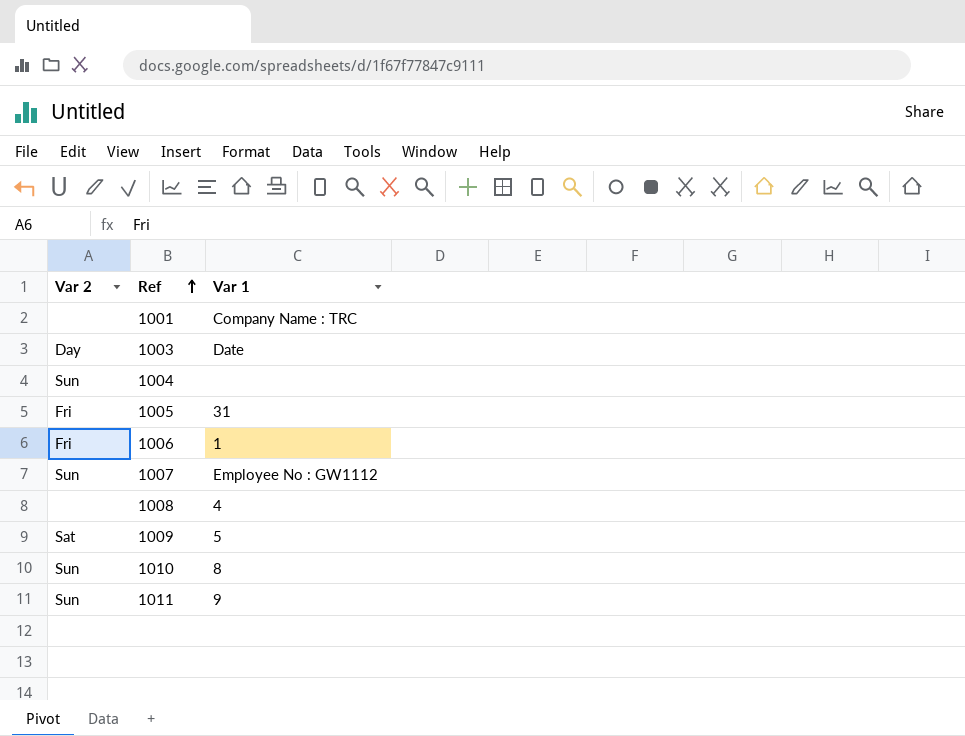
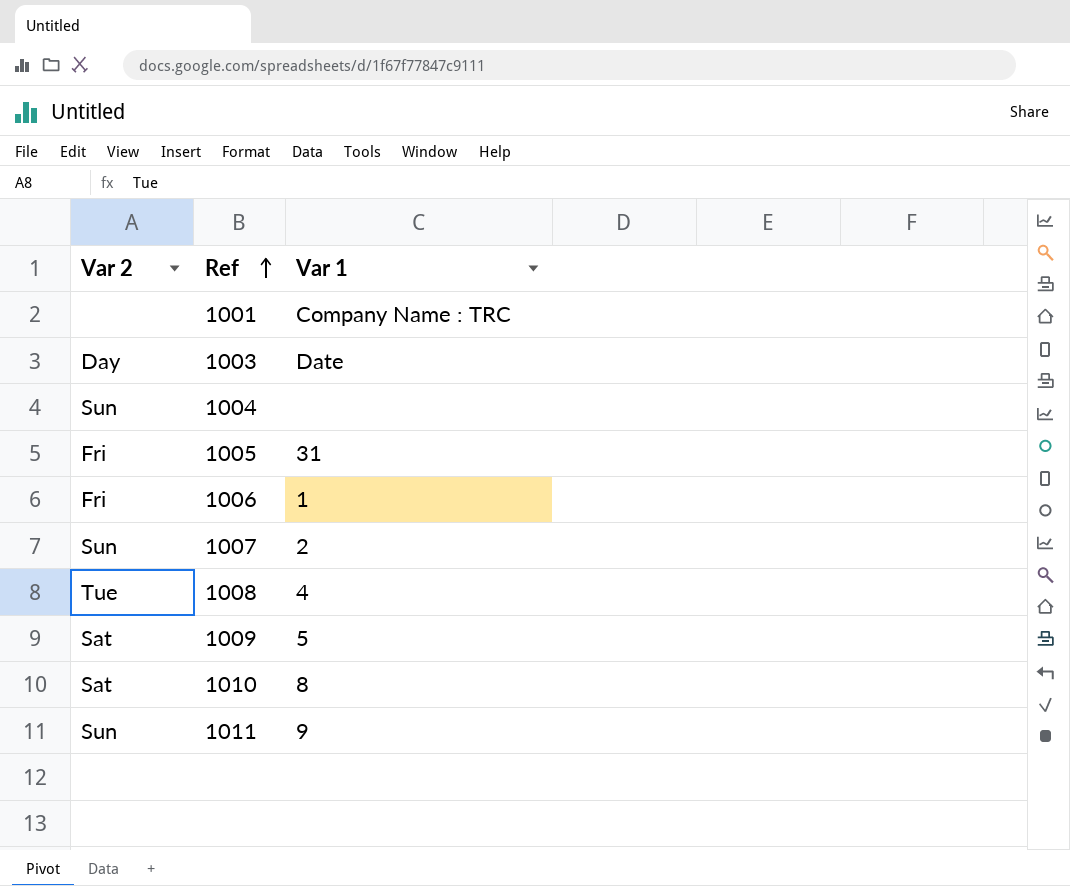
1007 | Var 1: Employee No : GW1112 -> 2
1008 | Var 2: none -> Tue
1010 | Var 2: Sun -> Sat

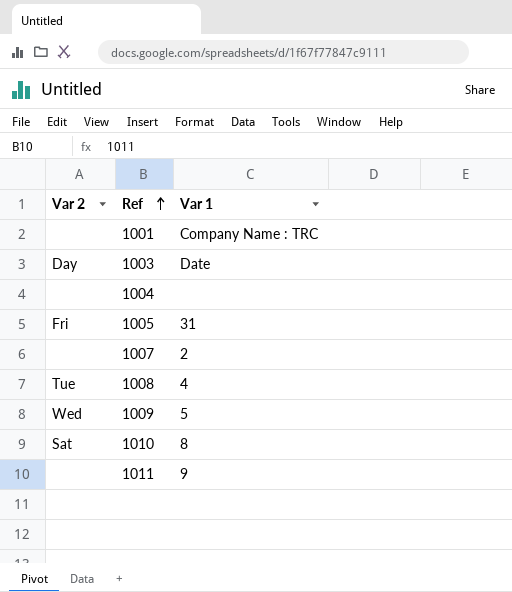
row 1006: Fri | 1 -> none
1004 | Var 2: Sun -> none
1007 | Var 2: Sun -> none
1009 | Var 2: Sat -> Wed
1011 | Var 2: Sun -> none

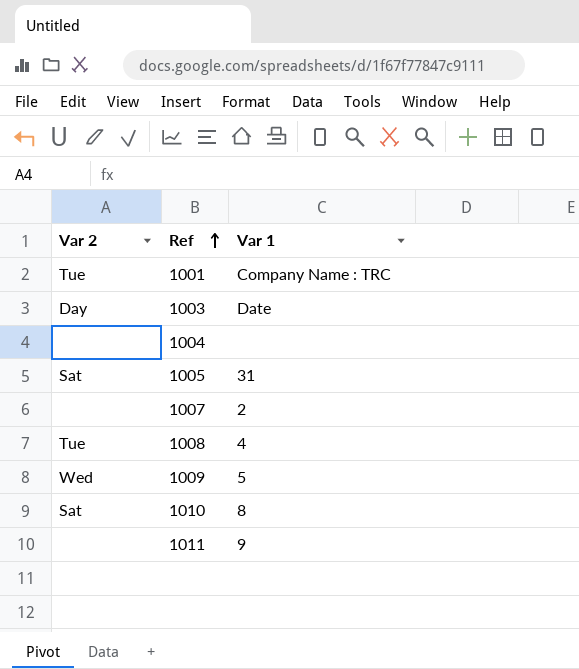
1001 | Var 2: none -> Tue
1005 | Var 2: Fri -> Sat

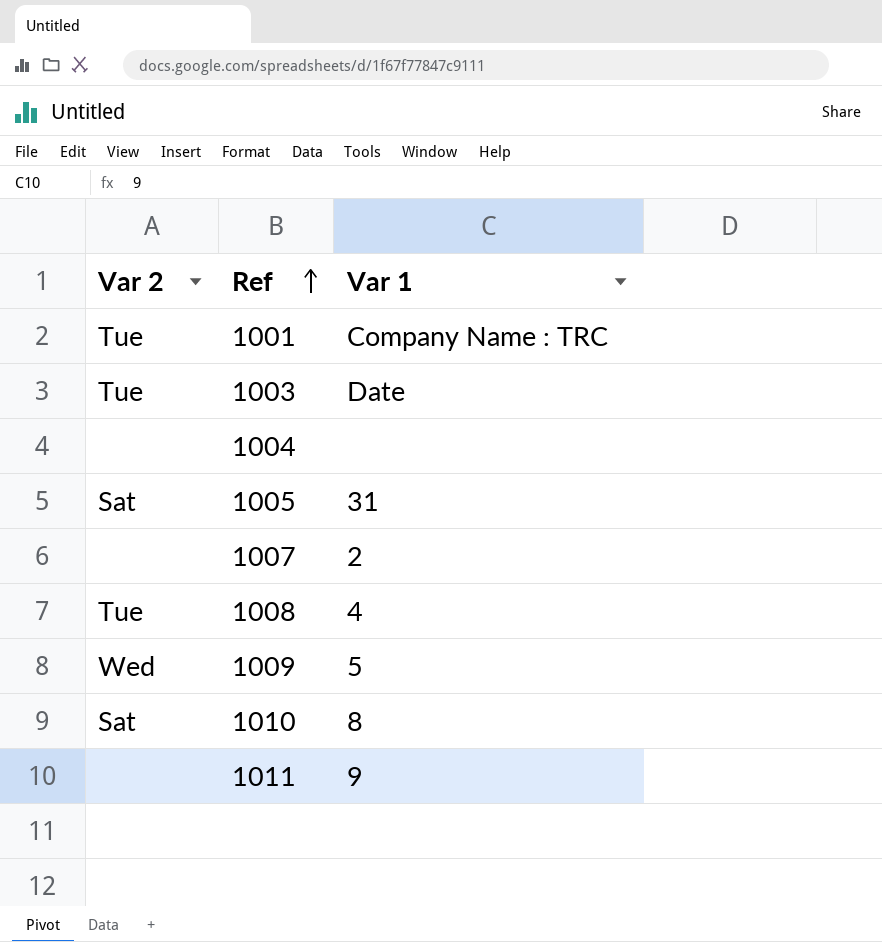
1003 | Var 2: Day -> Tue

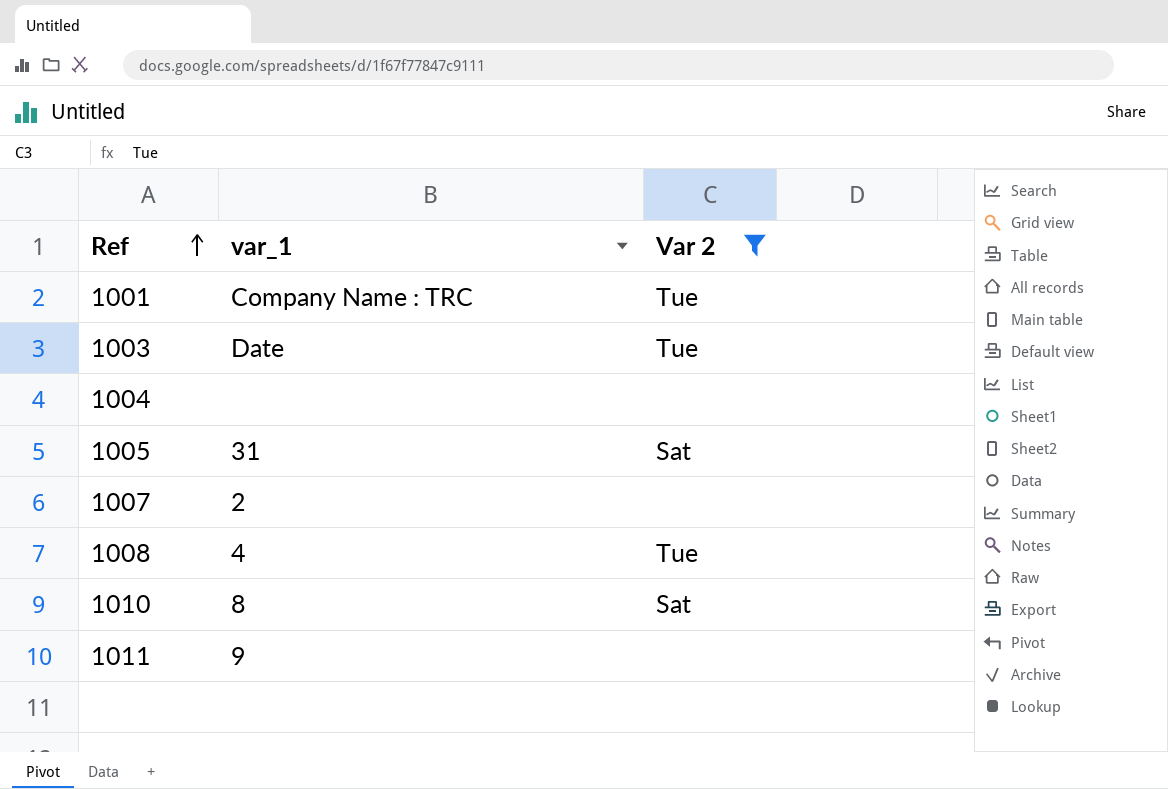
filter: none -> Var 2 != Wed
column name: Var 1 -> var_1
column Var 2 | position: 1 -> 3

